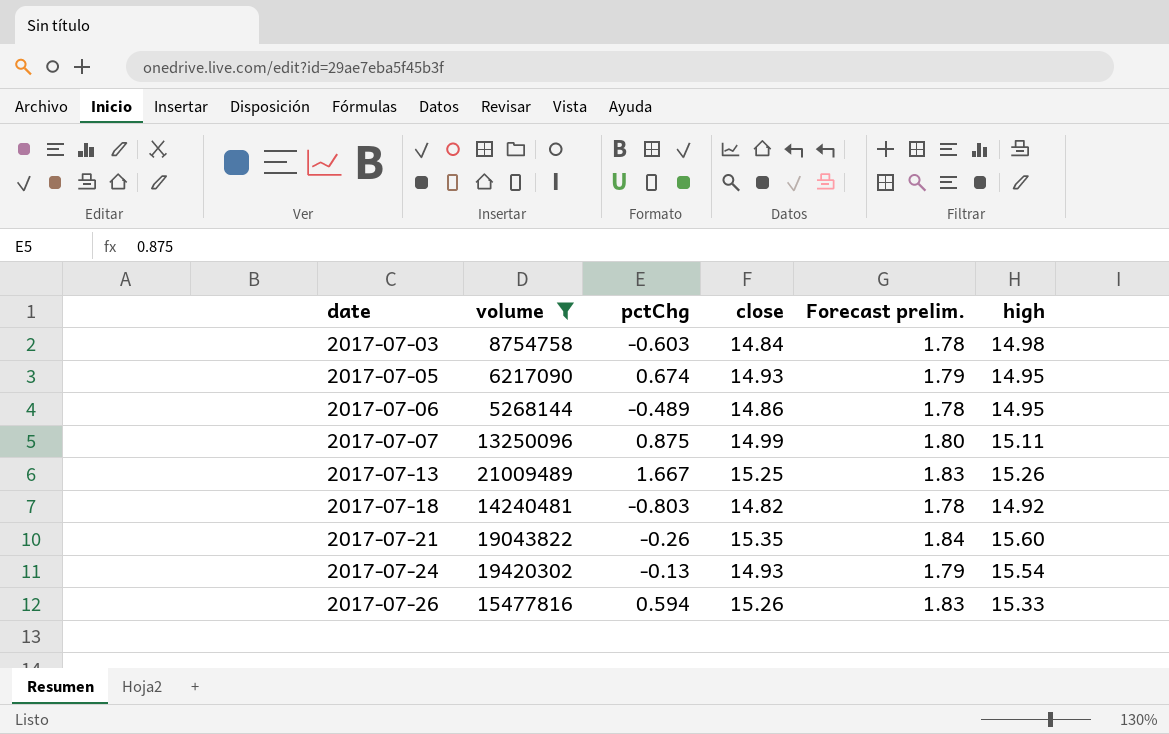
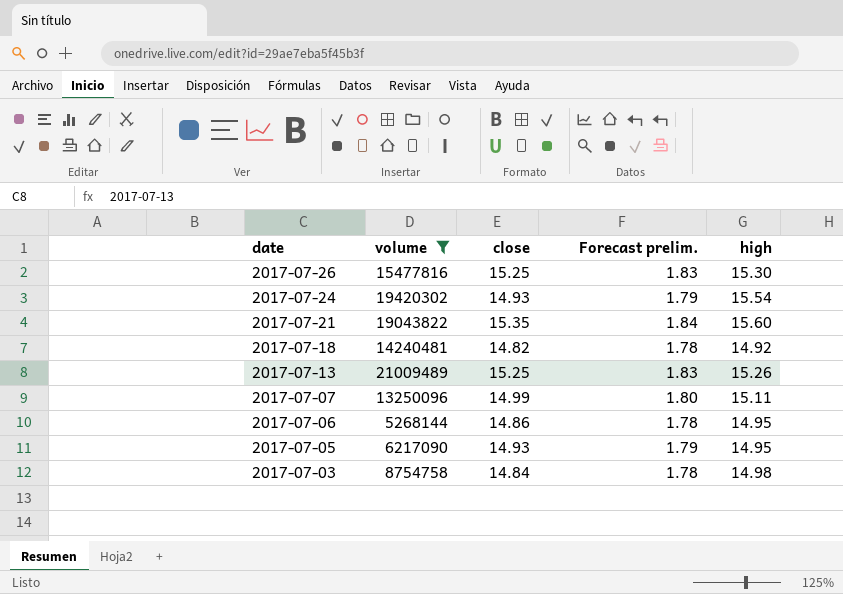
row order: date ascending -> date descending
column pctChg | position: 3 -> none
2017-07-26 | close: 15.26 -> 15.25
2017-07-26 | high: 15.33 -> 15.30

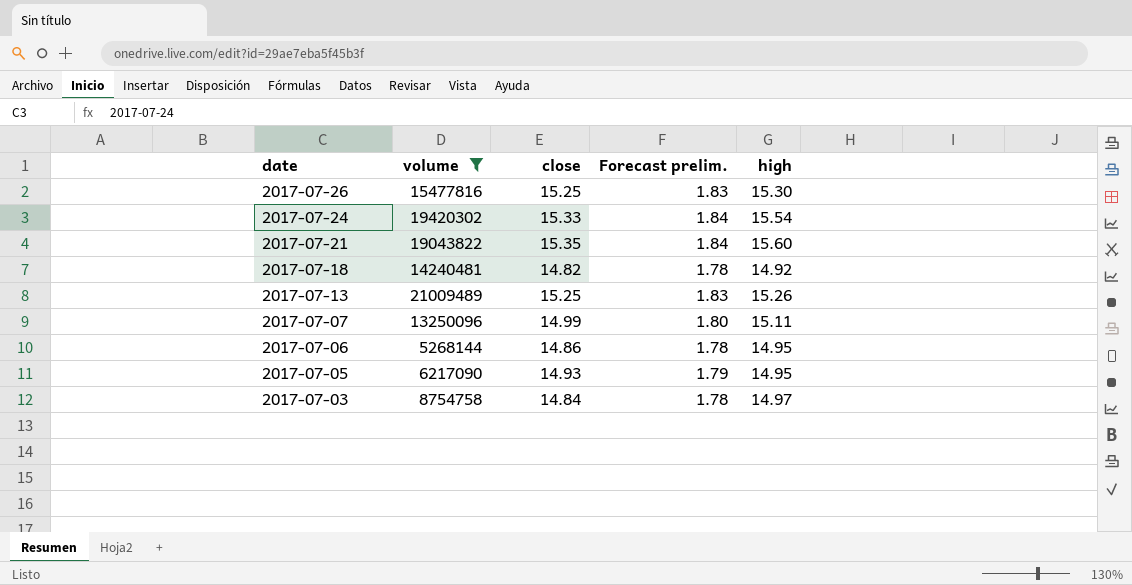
2017-07-24 | close: 14.93 -> 15.33
2017-07-24 | Forecast prelim.: 1.79 -> 1.84
2017-07-03 | high: 14.98 -> 14.97

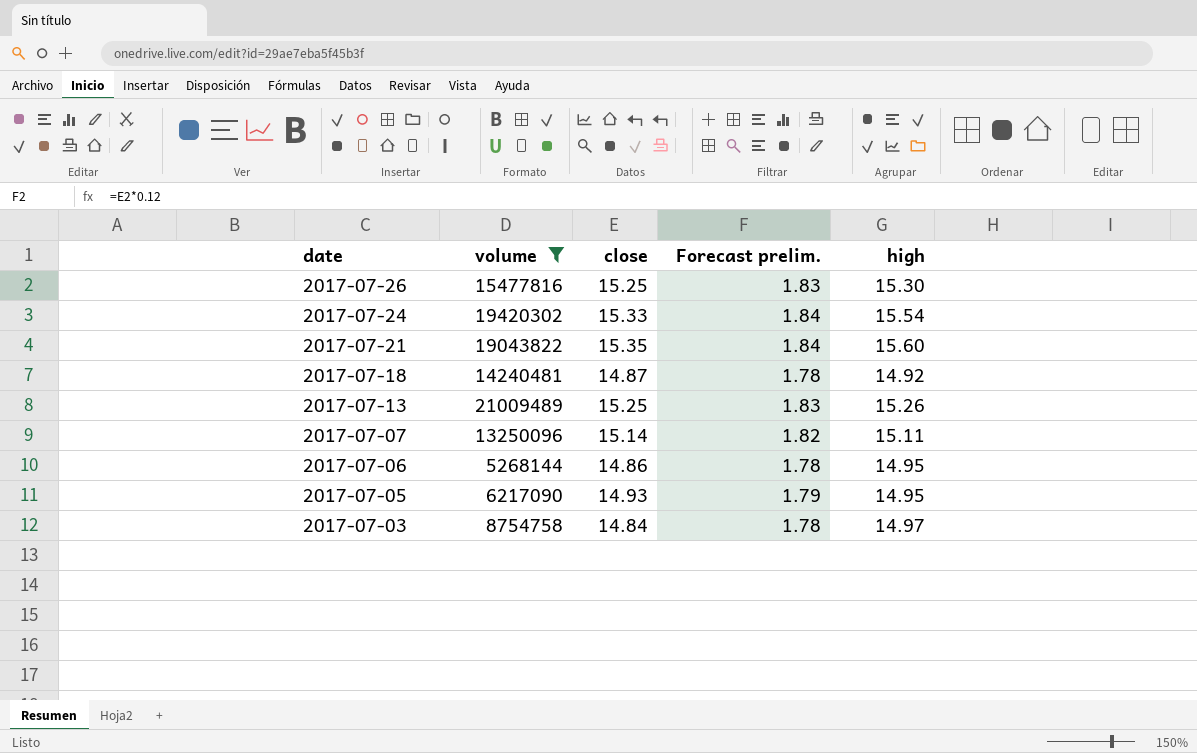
2017-07-18 | close: 14.82 -> 14.87
2017-07-07 | close: 14.99 -> 15.14
2017-07-07 | Forecast prelim.: 1.80 -> 1.82

